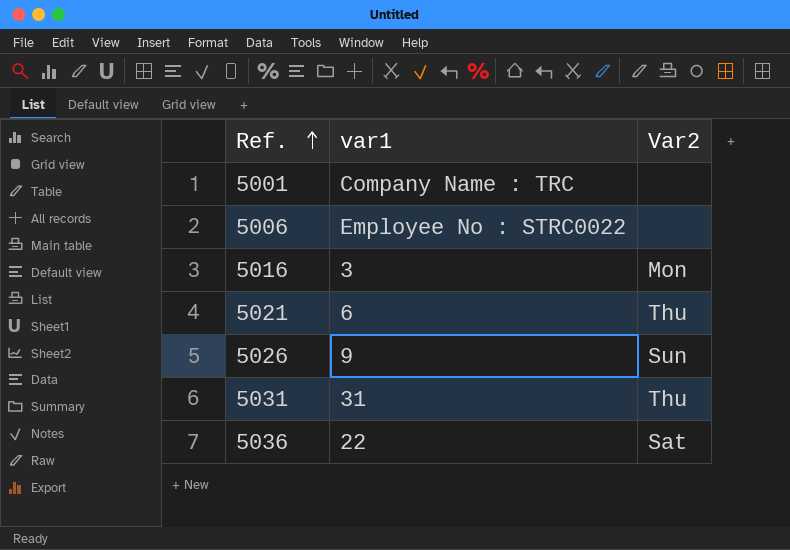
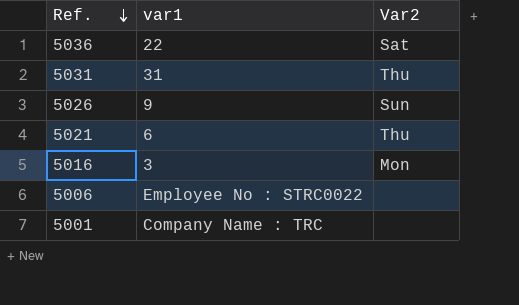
row order: Ref. ascending -> Ref. descending

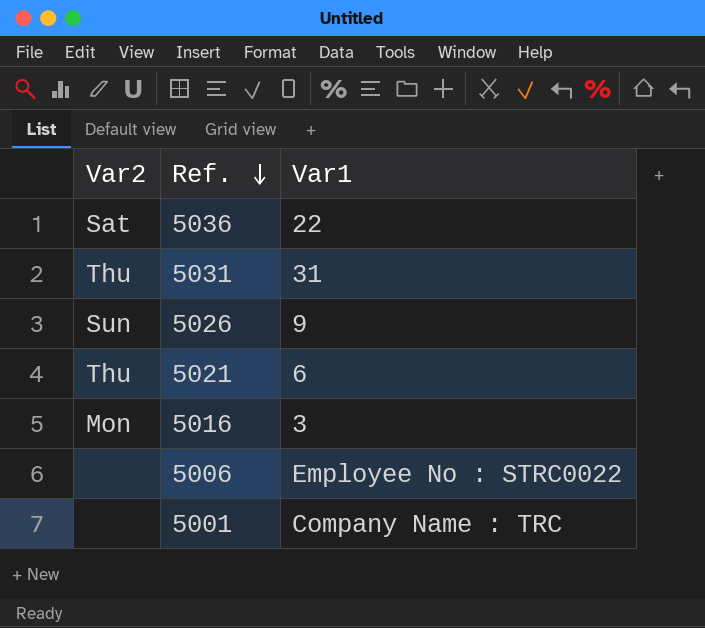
column Var2 | position: 3 -> 1
column name: var1 -> Var1

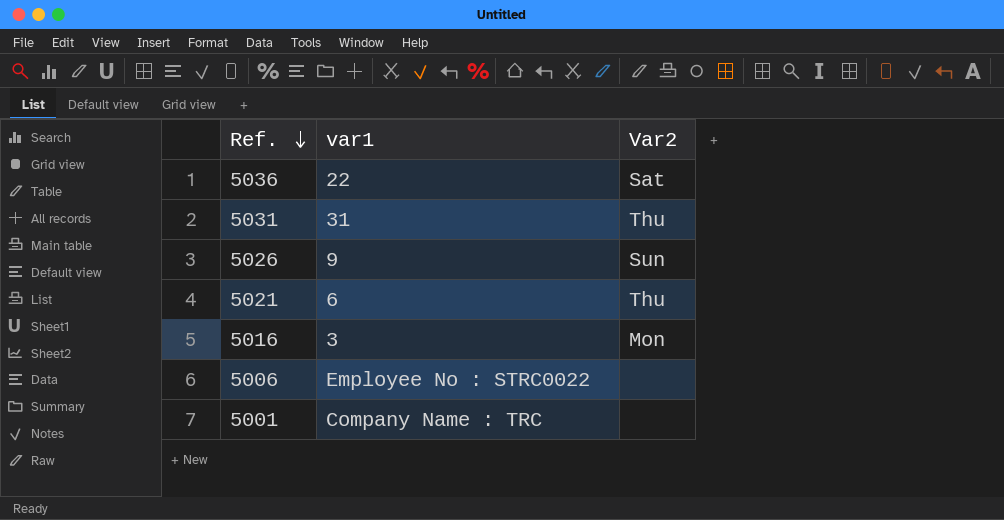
column name: Var1 -> var1
column Var2 | position: 1 -> 3

